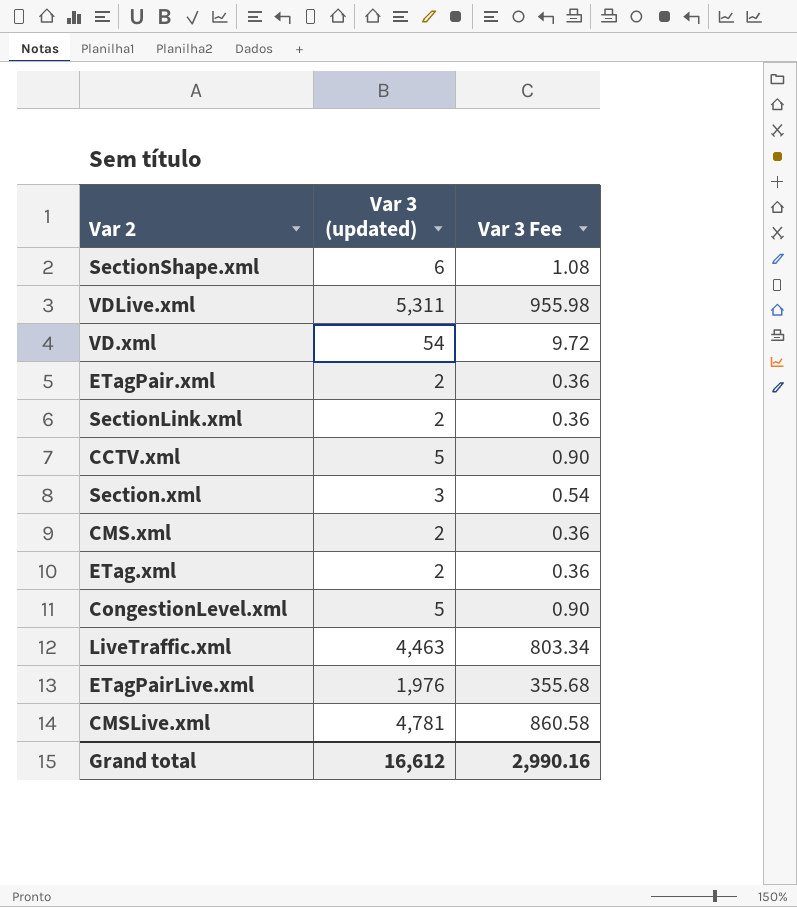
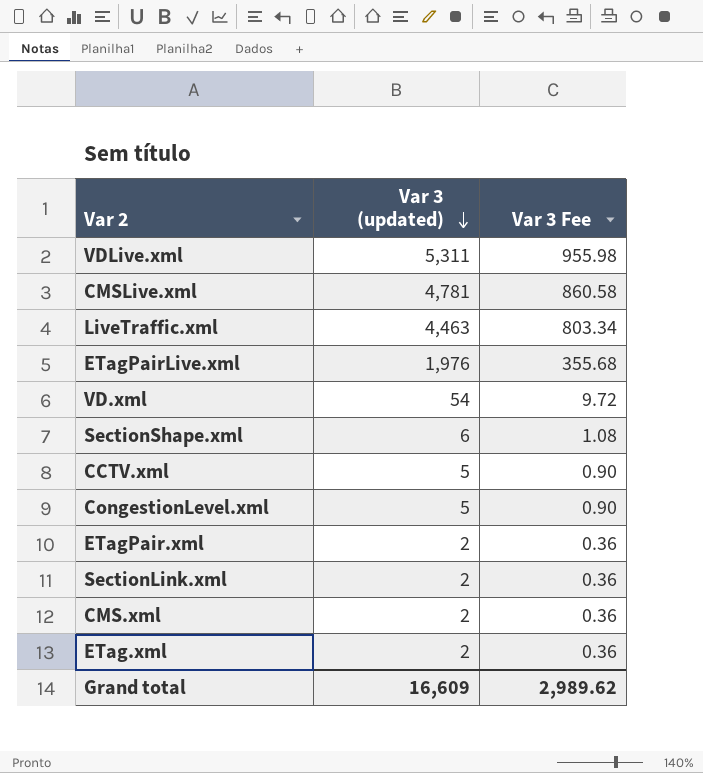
row order: none -> Var 3 (updated) descending
row Section.xml: 3 | 0.54 -> none
Grand total | Var 3 (updated): 16,612 -> 16,609
Grand total | Var 3 Fee: 2,990.16 -> 2,989.62

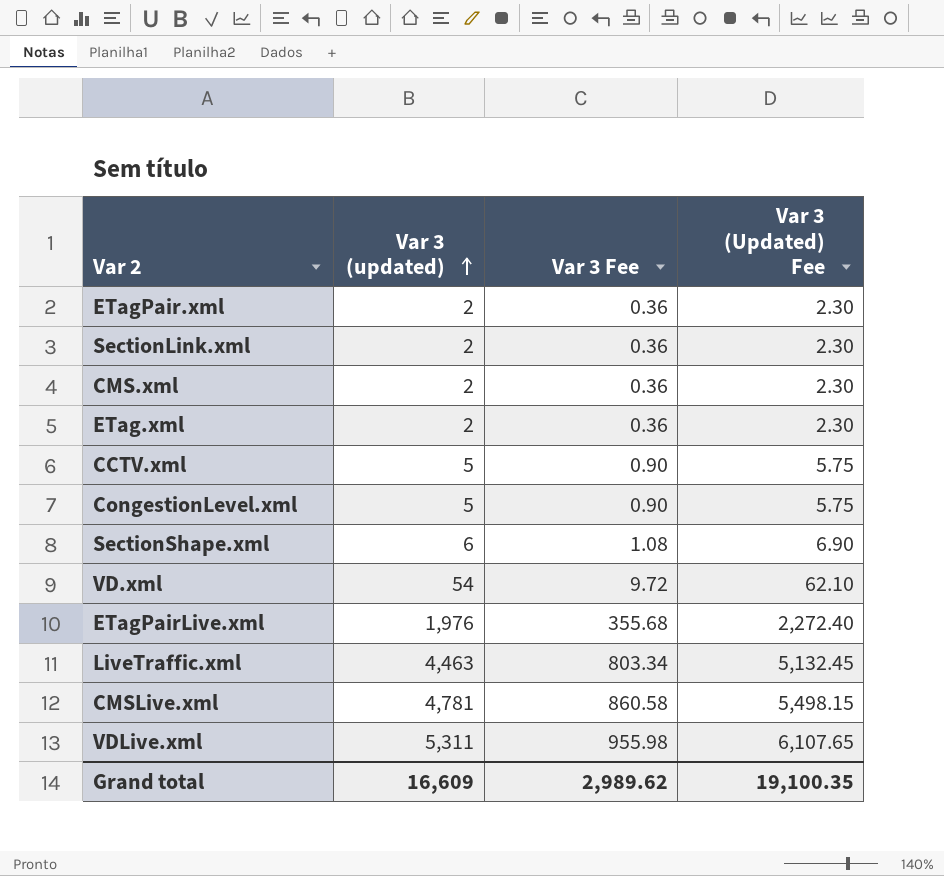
row order: Var 3 (updated) descending -> Var 3 (updated) ascending
column Var 3 (Updated) Fee | formula: none -> [Var 3 (updated)] * 1.15

